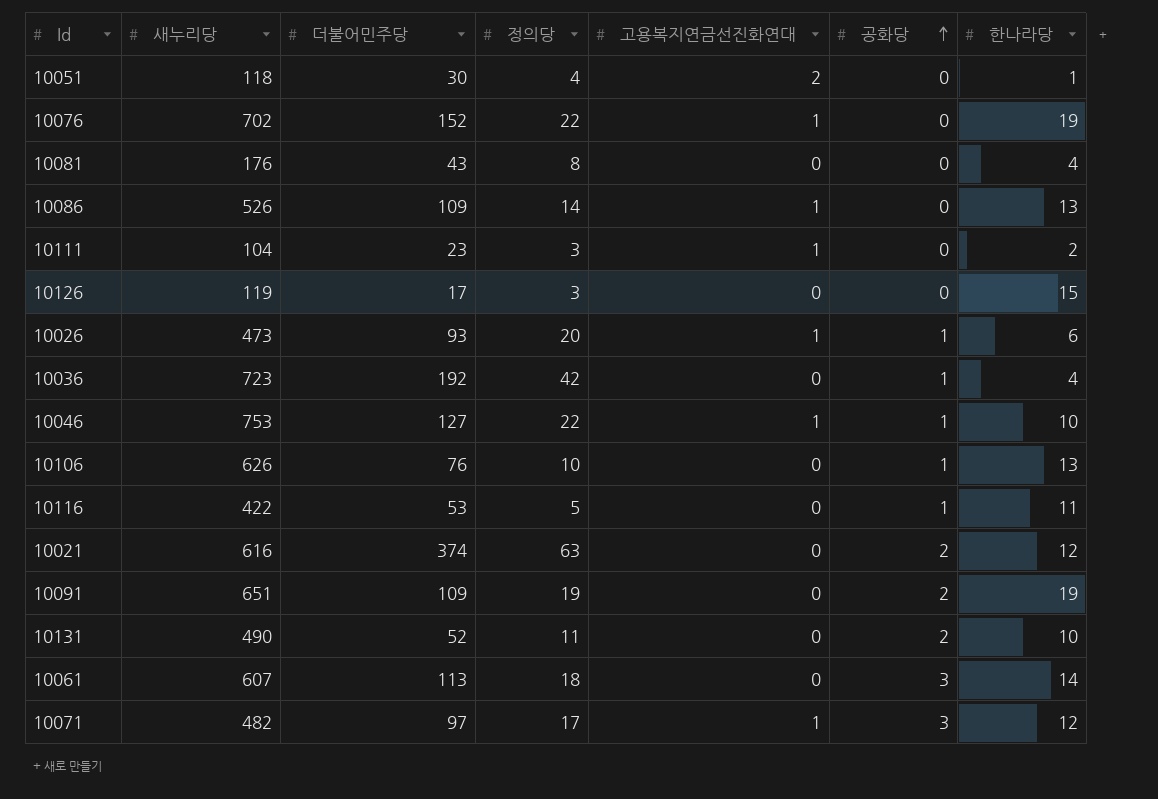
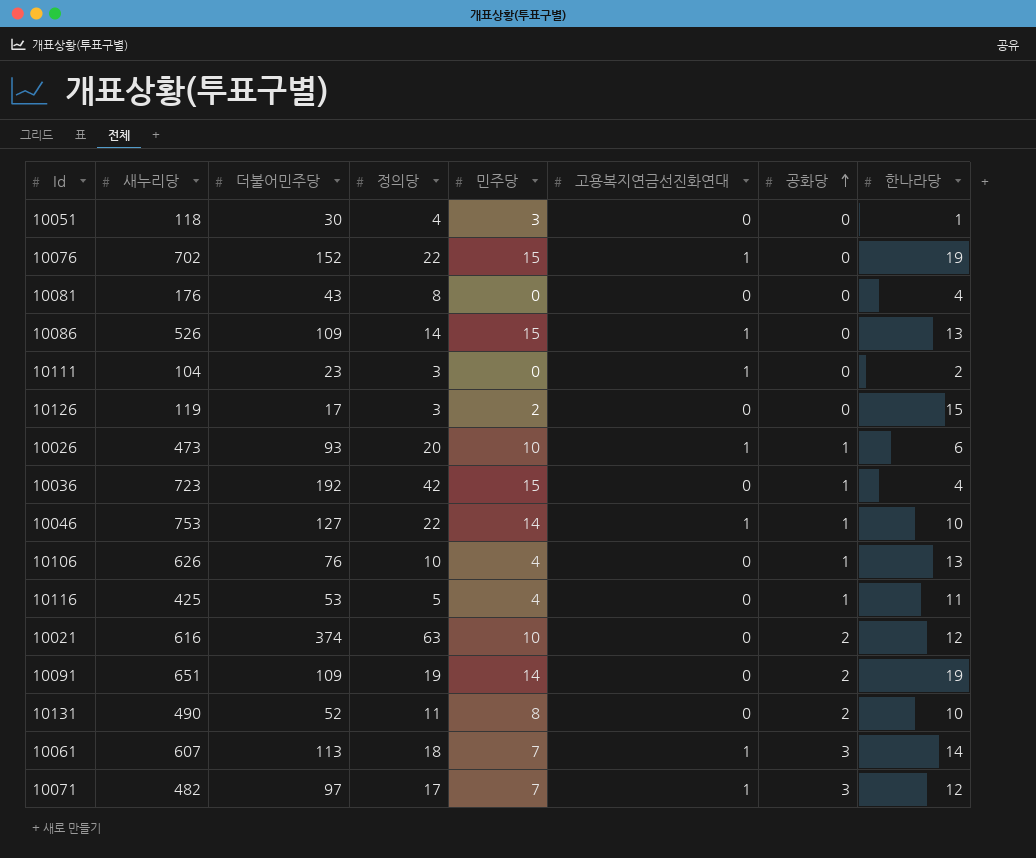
column 민주당 | position: none -> 5
10051 | 고용복지연금선진화연대: 2 -> 0
10116 | 새누리당: 422 -> 425
10061 | 고용복지연금선진화연대: 0 -> 1

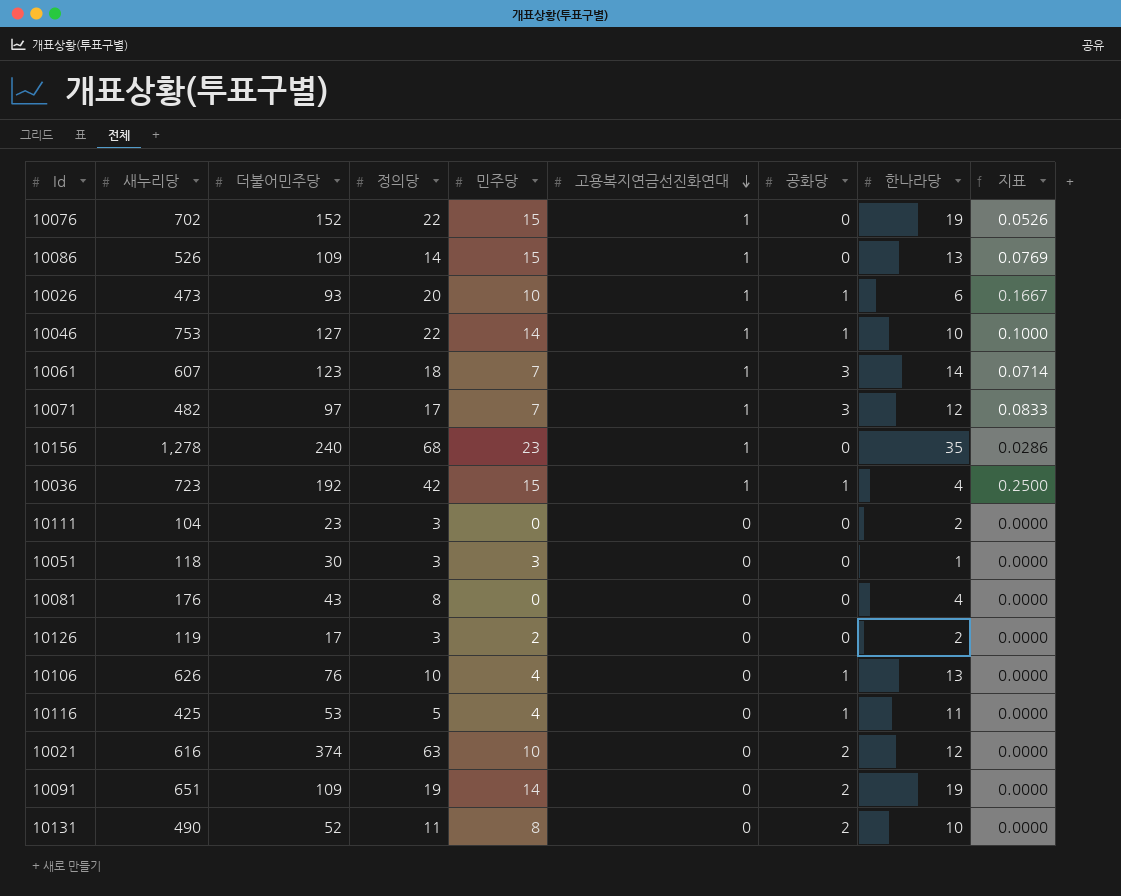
row order: 공화당 ascending -> 고용복지연금선진화연대 descending
column 지표 | formula: none -> [고용복지연금선진화연대] / [한나라당]
10061 | 더불어민주당: 113 -> 123
row 10156: none -> 1,278 | 240 | 68 | 23 | 1 | 0 | 35 | 0.0286
10036 | 고용복지연금선진화연대: 0 -> 1
10111 | 고용복지연금선진화연대: 1 -> 0
10051 | 정의당: 4 -> 3
10126 | 한나라당: 15 -> 2

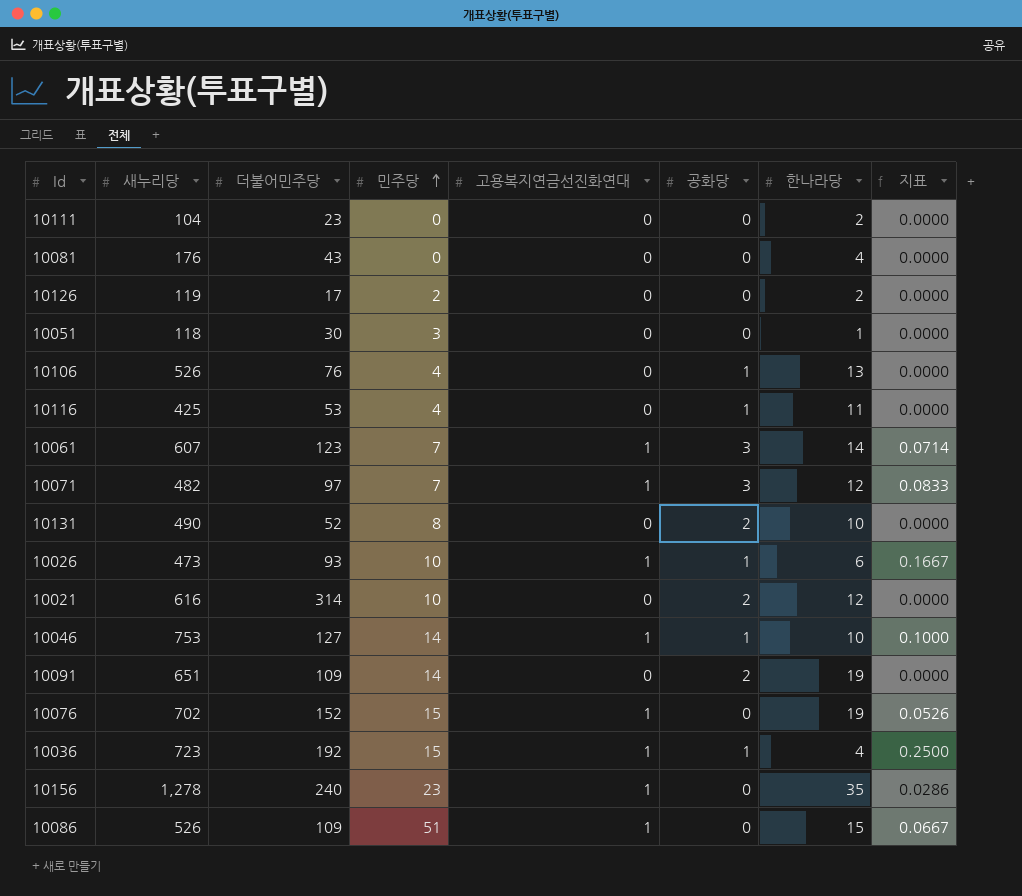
row order: 고용복지연금선진화연대 descending -> 민주당 ascending
column 정의당 | position: 4 -> none
10106 | 새누리당: 626 -> 526
10021 | 더불어민주당: 374 -> 314
10086 | 민주당: 15 -> 51
10086 | 한나라당: 13 -> 15
10086 | 지표: 0.0769 -> 0.0667

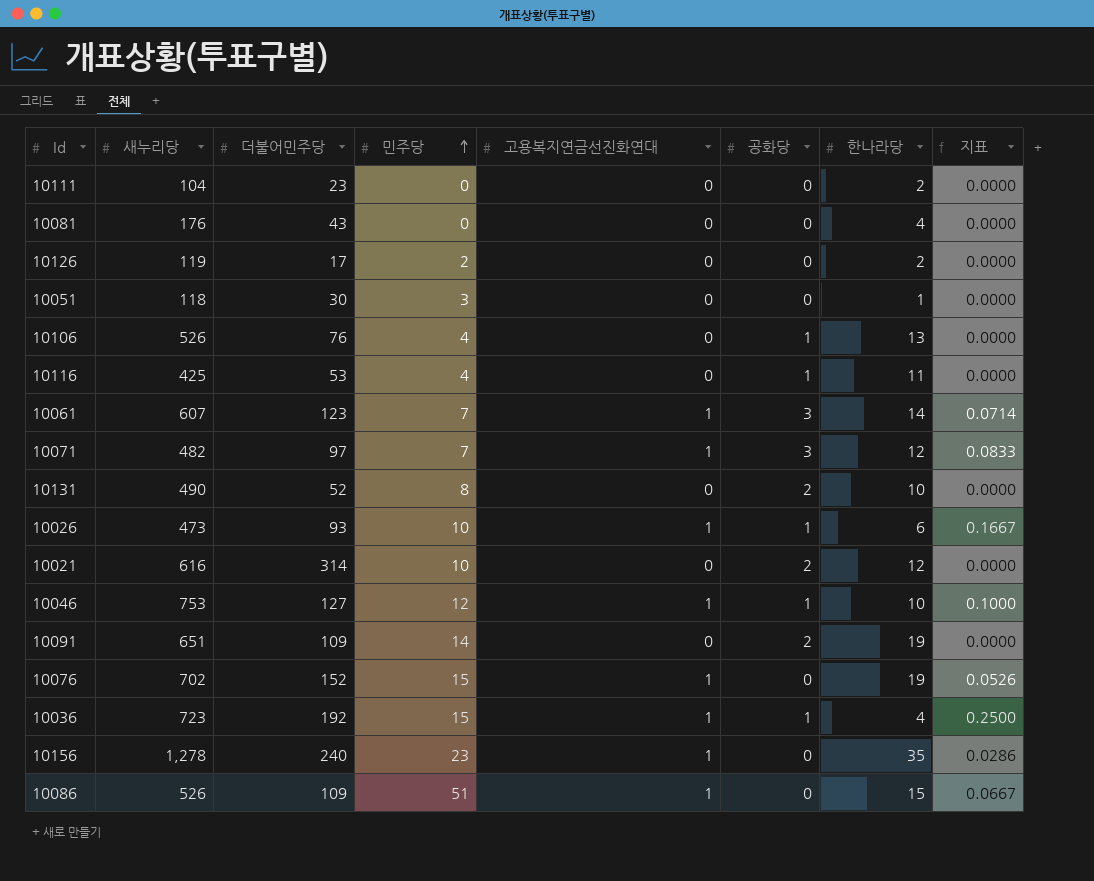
10046 | 민주당: 14 -> 12

